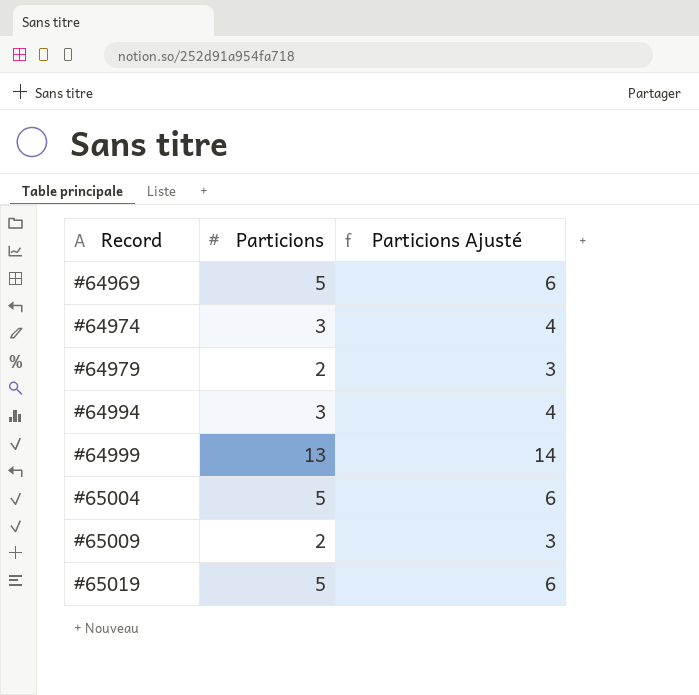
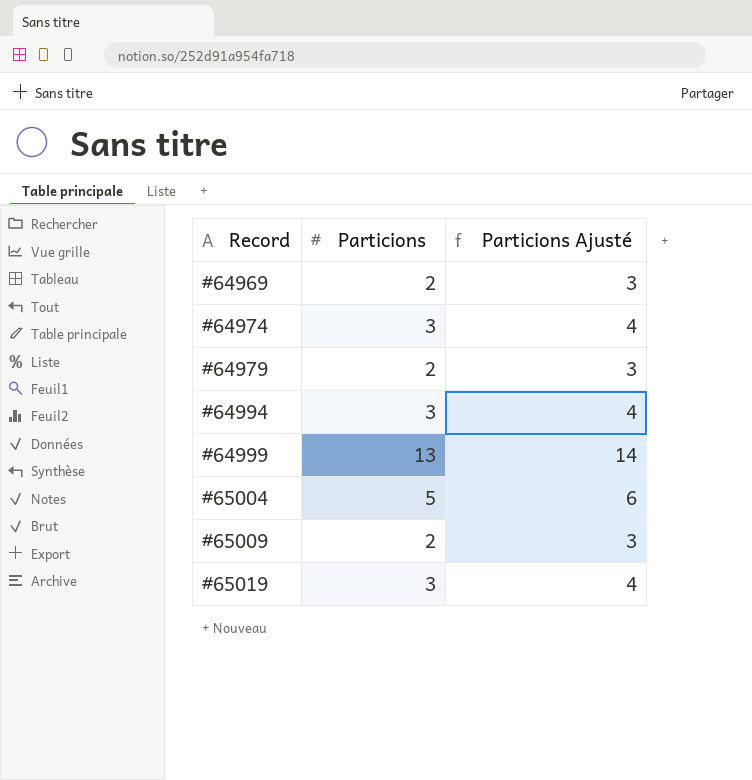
#64969 | Particions: 5 -> 2
#64969 | Particions Ajusté: 6 -> 3
#65019 | Particions: 5 -> 3
#65019 | Particions Ajusté: 6 -> 4

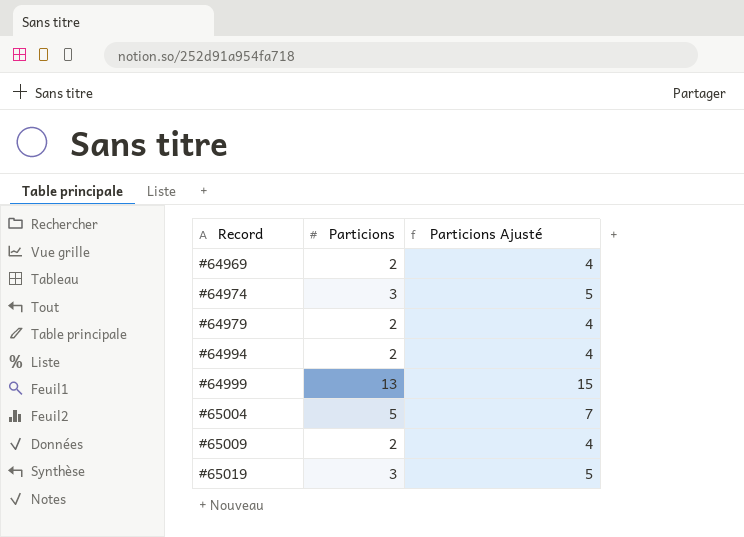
column Particions Ajusté | formula: [Particions] + 1 -> [Particions] + 2
#64994 | Particions: 3 -> 2

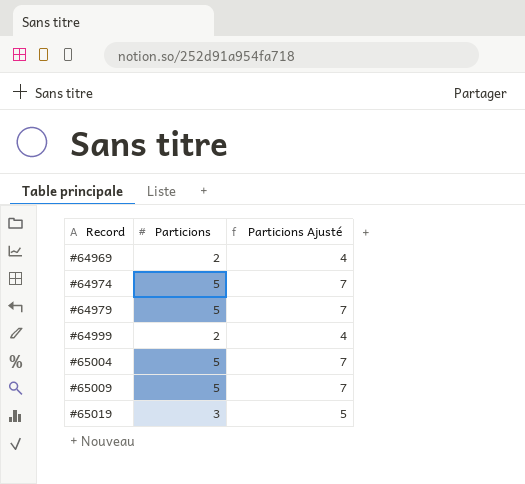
row #64994: 2 | 4 -> none
#64974 | Particions: 3 -> 5
#64974 | Particions Ajusté: 5 -> 7
#64979 | Particions: 2 -> 5
#64979 | Particions Ajusté: 4 -> 7
#64999 | Particions: 13 -> 2
#64999 | Particions Ajusté: 15 -> 4
#65009 | Particions: 2 -> 5
#65009 | Particions Ajusté: 4 -> 7

